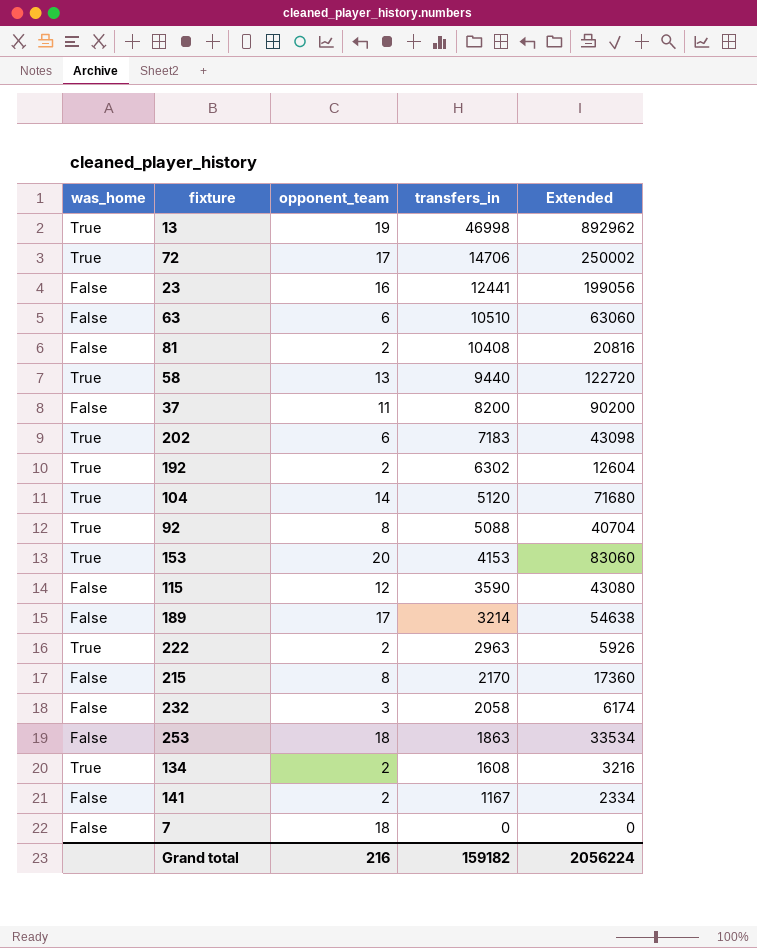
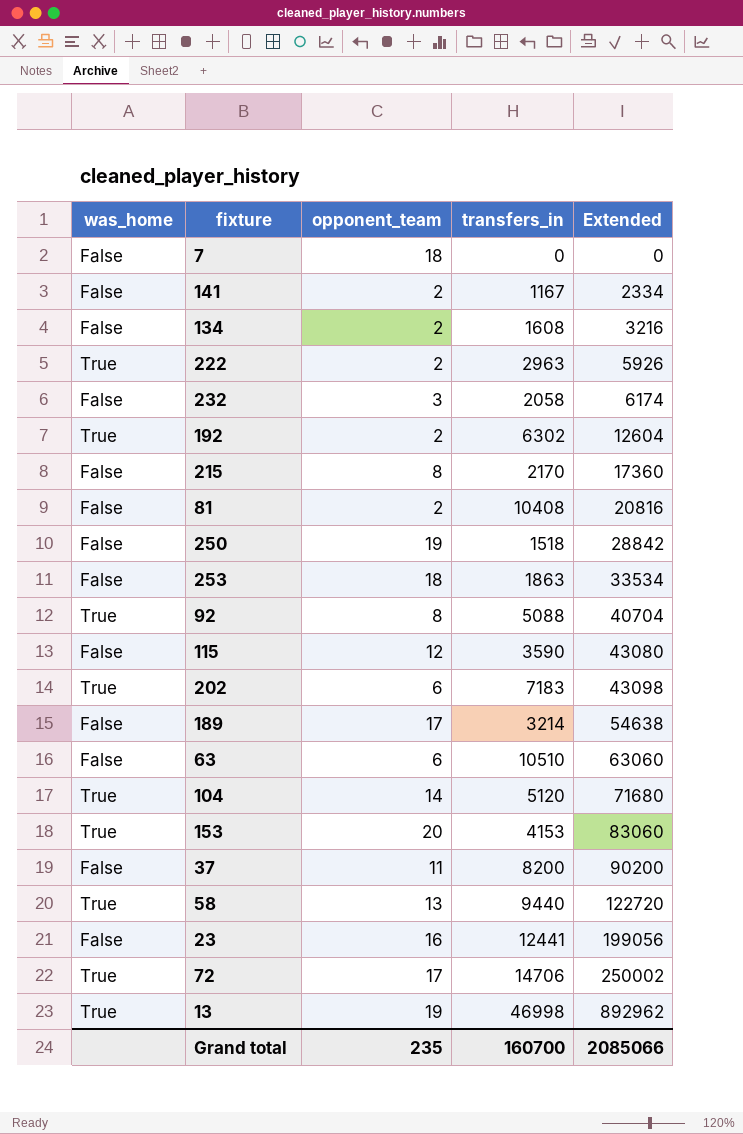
row order: transfers_in descending -> Extended ascending
134 | was_home: True -> False
row 250: none -> False | 19 | 1518 | 28842
Grand total | opponent_team: 216 -> 235
Grand total | transfers_in: 159182 -> 160700
Grand total | Extended: 2056224 -> 2085066

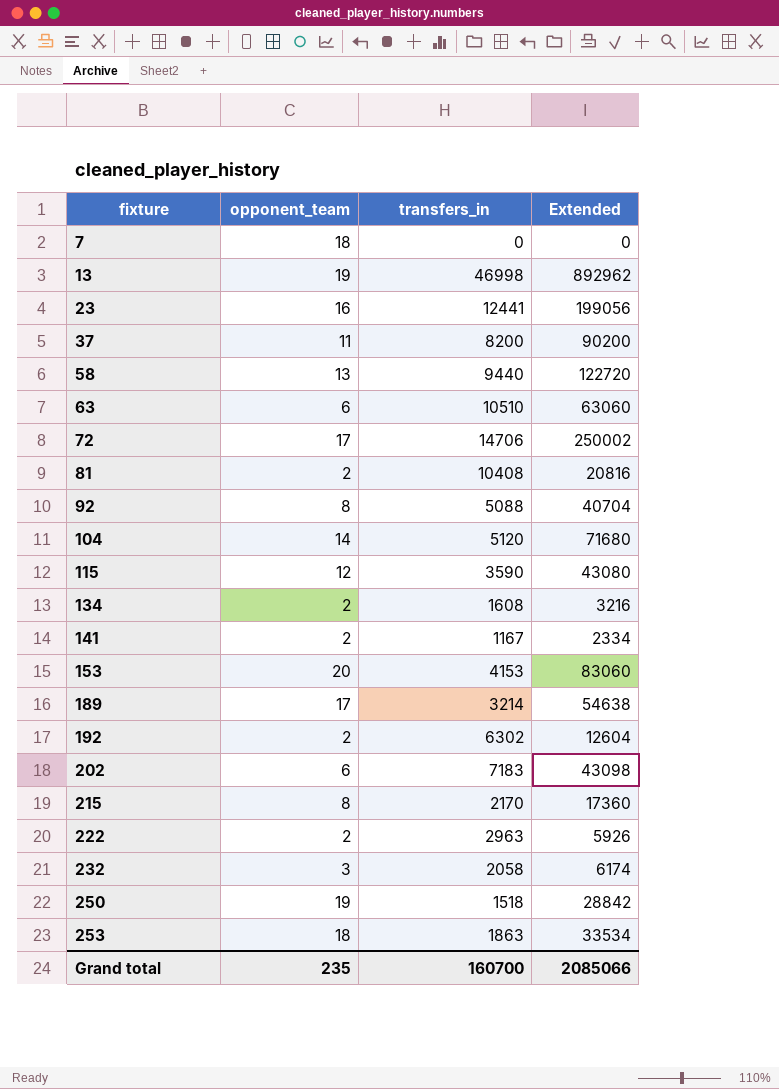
row order: Extended ascending -> fixture ascending
column was_home | position: 1 -> none

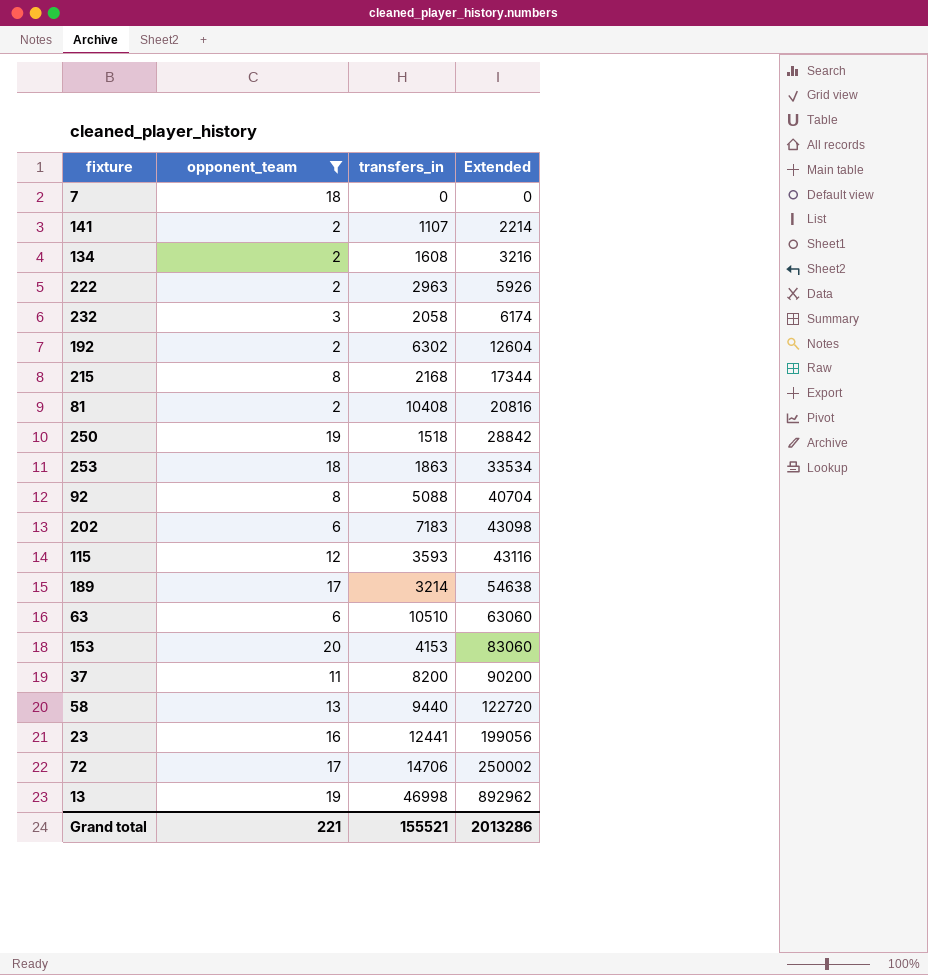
filter: none -> opponent_team != 14
row order: fixture ascending -> Extended ascending
141 | transfers_in: 1167 -> 1107
141 | Extended: 2334 -> 2214
215 | transfers_in: 2170 -> 2168
215 | Extended: 17360 -> 17344
115 | transfers_in: 3590 -> 3593
115 | Extended: 43080 -> 43116
Grand total | opponent_team: 235 -> 221
Grand total | transfers_in: 160700 -> 155521
Grand total | Extended: 2085066 -> 2013286

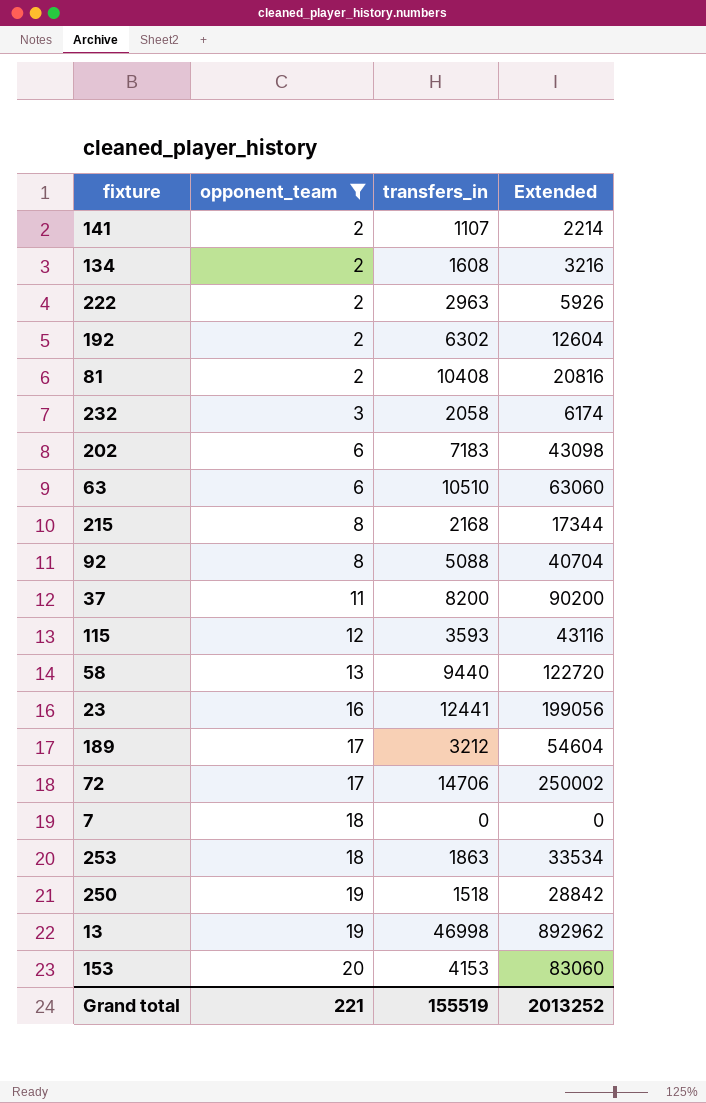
row order: Extended ascending -> opponent_team ascending
189 | transfers_in: 3214 -> 3212
189 | Extended: 54638 -> 54604
Grand total | transfers_in: 155521 -> 155519
Grand total | Extended: 2013286 -> 2013252

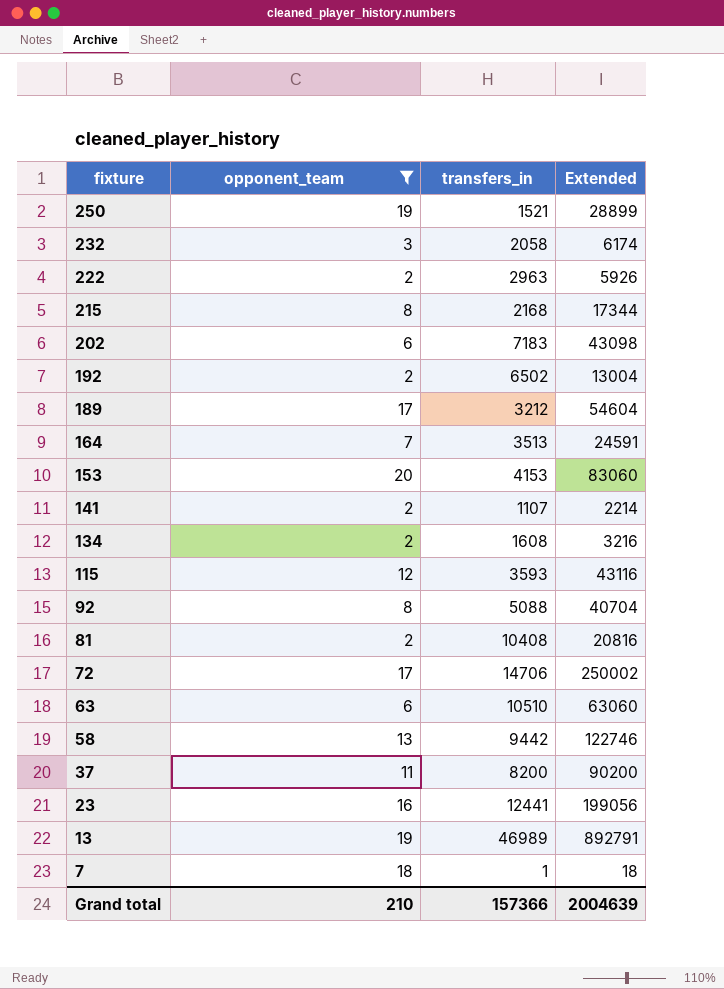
row order: opponent_team ascending -> fixture descending
row 253: 18 | 1863 | 33534 -> none
250 | transfers_in: 1518 -> 1521
250 | Extended: 28842 -> 28899
192 | transfers_in: 6302 -> 6502
192 | Extended: 12604 -> 13004
row 164: none -> 7 | 3513 | 24591
58 | transfers_in: 9440 -> 9442
58 | Extended: 122720 -> 122746
13 | transfers_in: 46998 -> 46989
13 | Extended: 892962 -> 892791
7 | transfers_in: 0 -> 1
7 | Extended: 0 -> 18
Grand total | opponent_team: 221 -> 210
Grand total | transfers_in: 155519 -> 157366
Grand total | Extended: 2013252 -> 2004639

